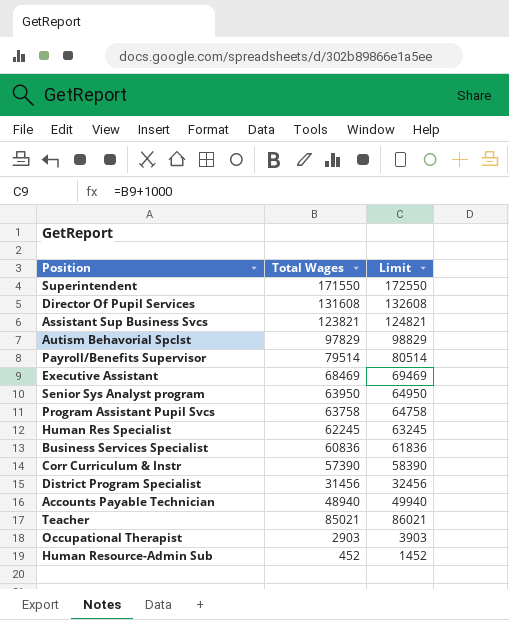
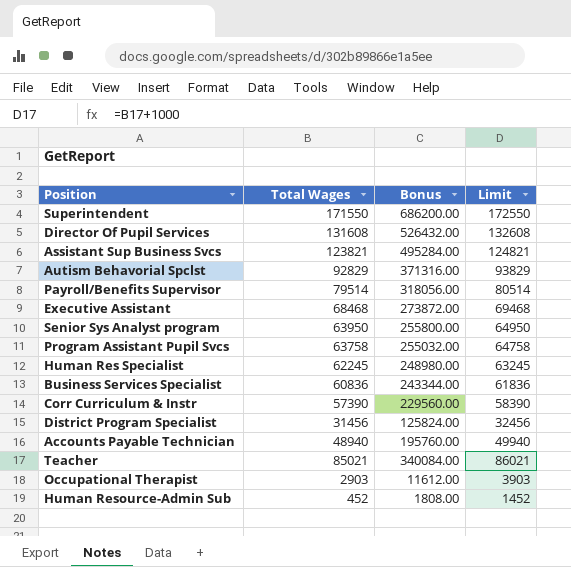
column Bonus | formula: none -> [Total Wages] * 4
Autism Behavorial Spclst | Total Wages: 97829 -> 92829
Autism Behavorial Spclst | Limit: 98829 -> 93829
Executive Assistant | Total Wages: 68469 -> 68468
Executive Assistant | Limit: 69469 -> 69468

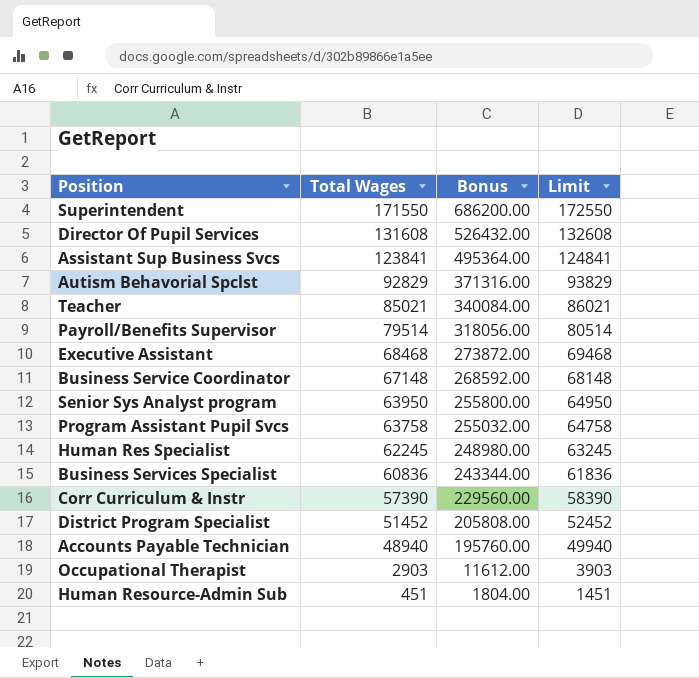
row order: none -> Total Wages descending
Assistant Sup Business Svcs | Total Wages: 123821 -> 123841
Assistant Sup Business Svcs | Bonus: 495284.00 -> 495364.00
Assistant Sup Business Svcs | Limit: 124821 -> 124841
row Business Service Coordinator: none -> 67148 | 268592.00 | 68148
District Program Specialist | Total Wages: 31456 -> 51452
District Program Specialist | Bonus: 125824.00 -> 205808.00
District Program Specialist | Limit: 32456 -> 52452
Human Resource-Admin Sub | Total Wages: 452 -> 451
Human Resource-Admin Sub | Bonus: 1808.00 -> 1804.00
Human Resource-Admin Sub | Limit: 1452 -> 1451

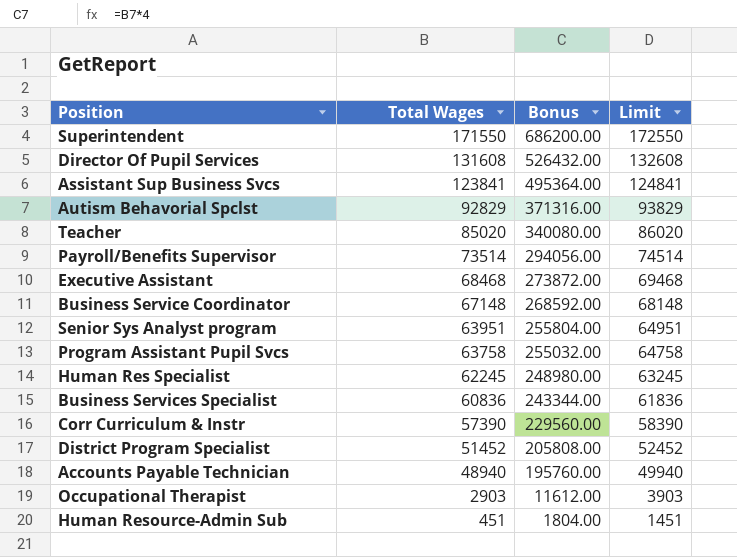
Teacher | Total Wages: 85021 -> 85020
Teacher | Bonus: 340084.00 -> 340080.00
Teacher | Limit: 86021 -> 86020
Payroll/Benefits Supervisor | Total Wages: 79514 -> 73514
Payroll/Benefits Supervisor | Bonus: 318056.00 -> 294056.00
Payroll/Benefits Supervisor | Limit: 80514 -> 74514
Senior Sys Analyst program | Total Wages: 63950 -> 63951
Senior Sys Analyst program | Bonus: 255800.00 -> 255804.00
Senior Sys Analyst program | Limit: 64950 -> 64951

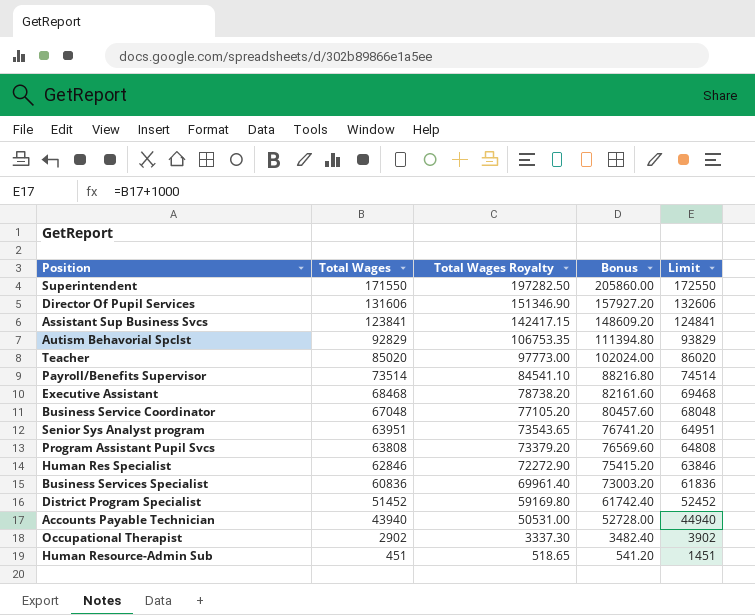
column Total Wages Royalty | formula: none -> [Total Wages] * 1.15
column Bonus | formula: [Total Wages] * 4 -> [Total Wages] * 1.2
row Corr Curriculum & Instr: 57390 | 229560.00 | 58390 -> none
Director Of Pupil Services | Total Wages: 131608 -> 131606
Director Of Pupil Services | Limit: 132608 -> 132606
Business Service Coordinator | Total Wages: 67148 -> 67048
Business Service Coordinator | Limit: 68148 -> 68048
Program Assistant Pupil Svcs | Total Wages: 63758 -> 63808
Program Assistant Pupil Svcs | Limit: 64758 -> 64808
Human Res Specialist | Total Wages: 62245 -> 62846
Human Res Specialist | Limit: 63245 -> 63846
Accounts Payable Technician | Total Wages: 48940 -> 43940
Accounts Payable Technician | Limit: 49940 -> 44940
Occupational Therapist | Total Wages: 2903 -> 2902
Occupational Therapist | Limit: 3903 -> 3902

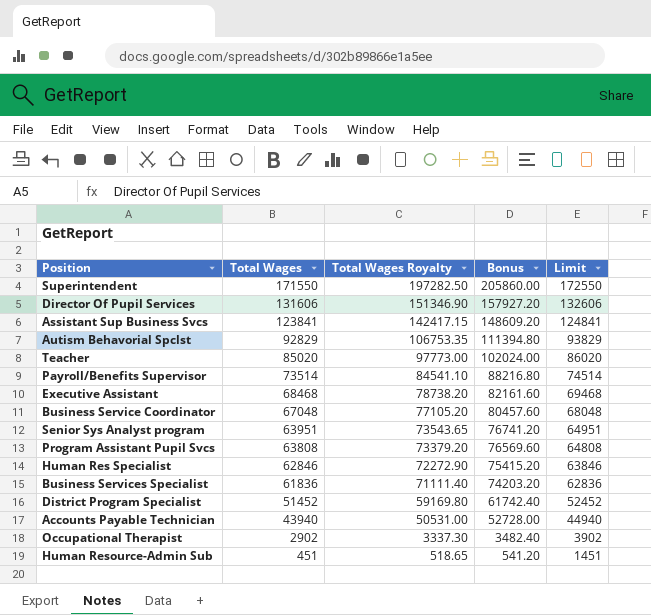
Business Services Specialist | Total Wages: 60836 -> 61836
Business Services Specialist | Total Wages Royalty: 69961.40 -> 71111.40
Business Services Specialist | Bonus: 73003.20 -> 74203.20
Business Services Specialist | Limit: 61836 -> 62836

